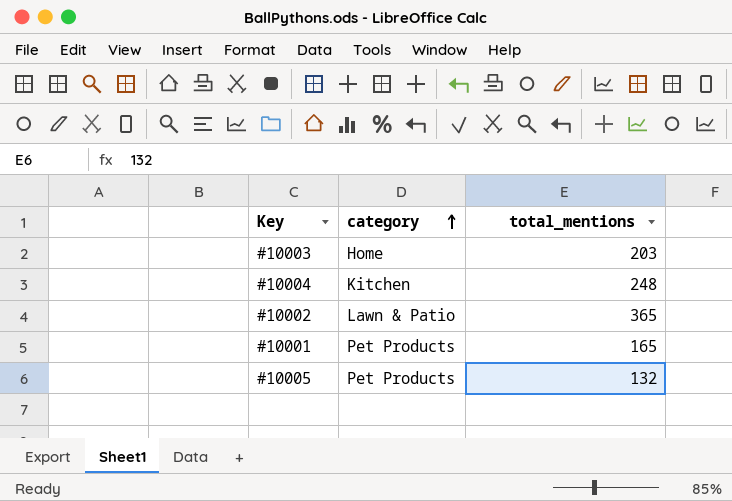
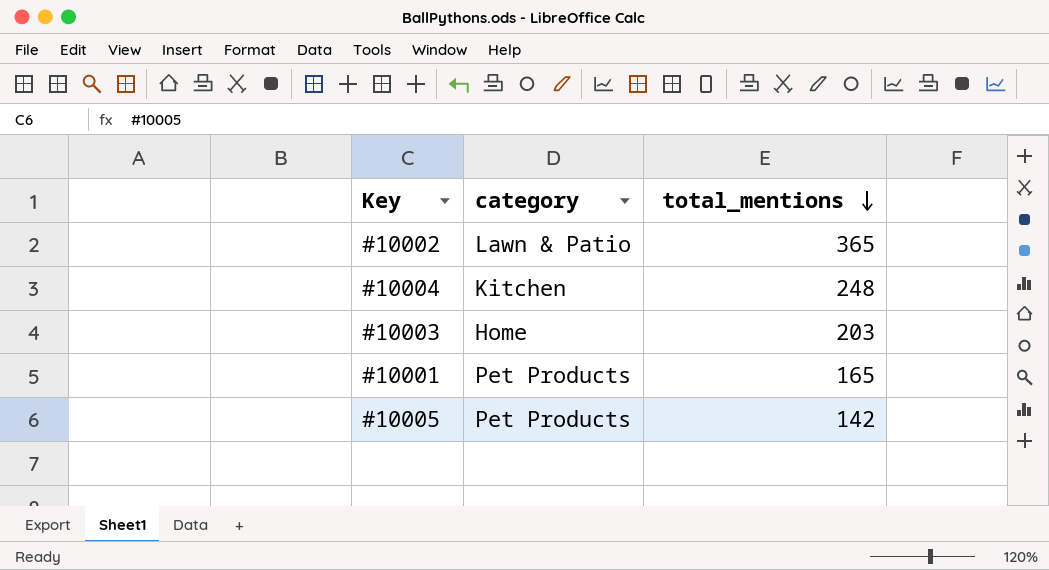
row order: category ascending -> total_mentions descending
#10005 | total_mentions: 132 -> 142

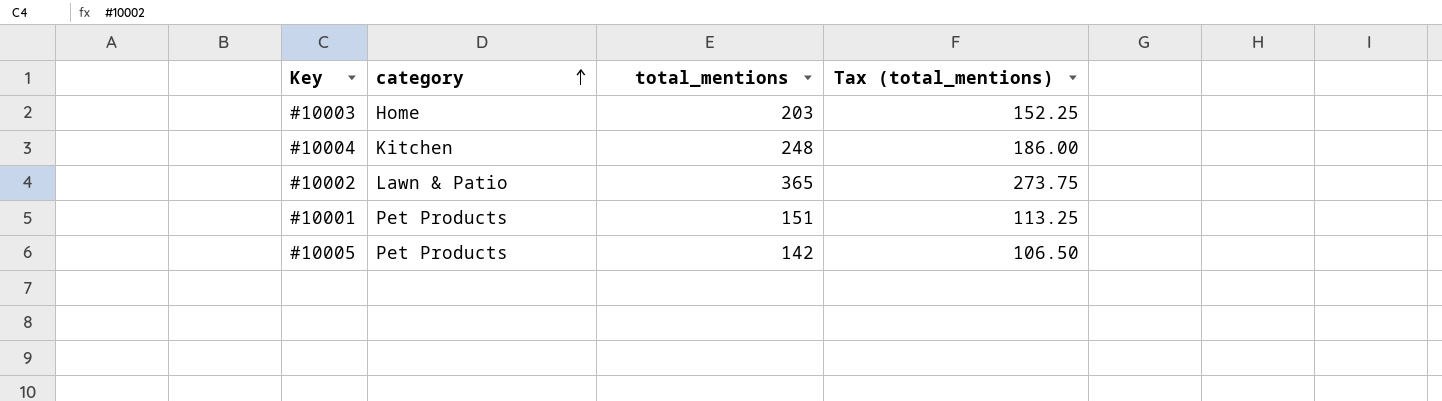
row order: total_mentions descending -> category ascending
column Tax (total_mentions) | formula: none -> [total_mentions] * 0.75
#10001 | total_mentions: 165 -> 151

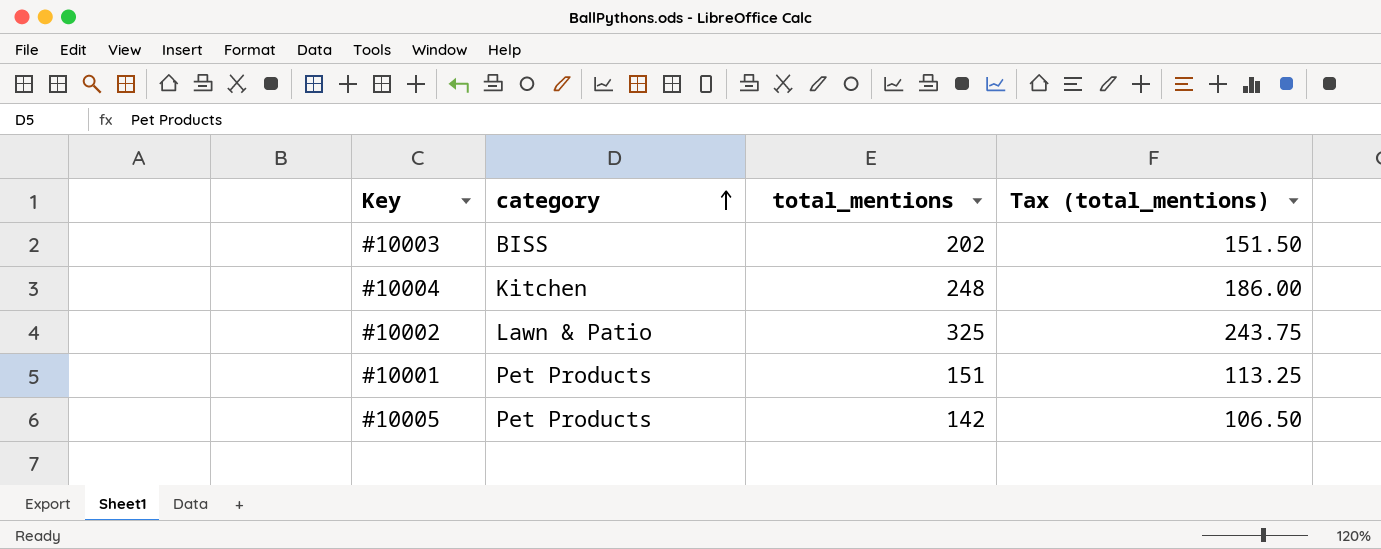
#10003 | category: Home -> BISS
#10003 | total_mentions: 203 -> 202
#10003 | Tax (total_mentions): 152.25 -> 151.50
#10002 | total_mentions: 365 -> 325
#10002 | Tax (total_mentions): 273.75 -> 243.75

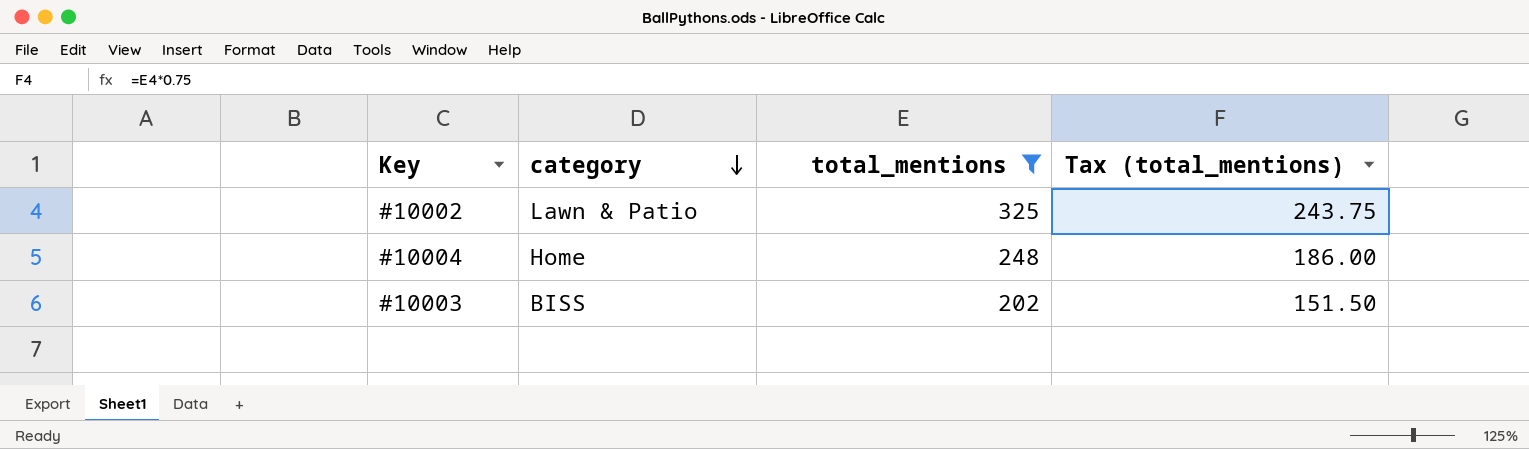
filter: none -> total_mentions >= 202
row order: category ascending -> category descending
#10004 | category: Kitchen -> Home

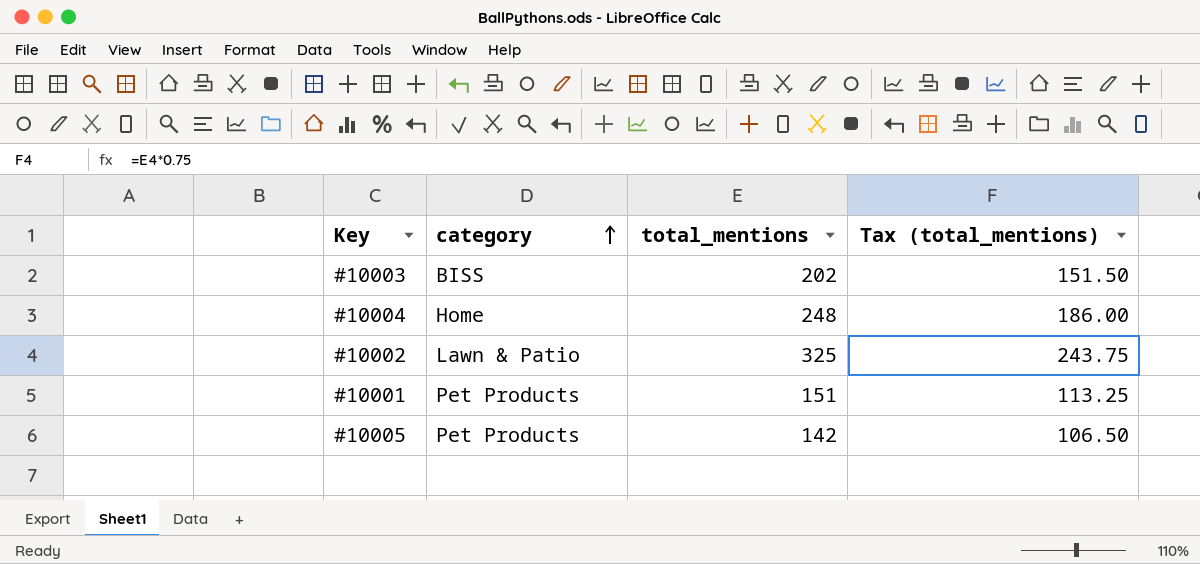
filter: total_mentions >= 202 -> none
row order: category descending -> category ascending

